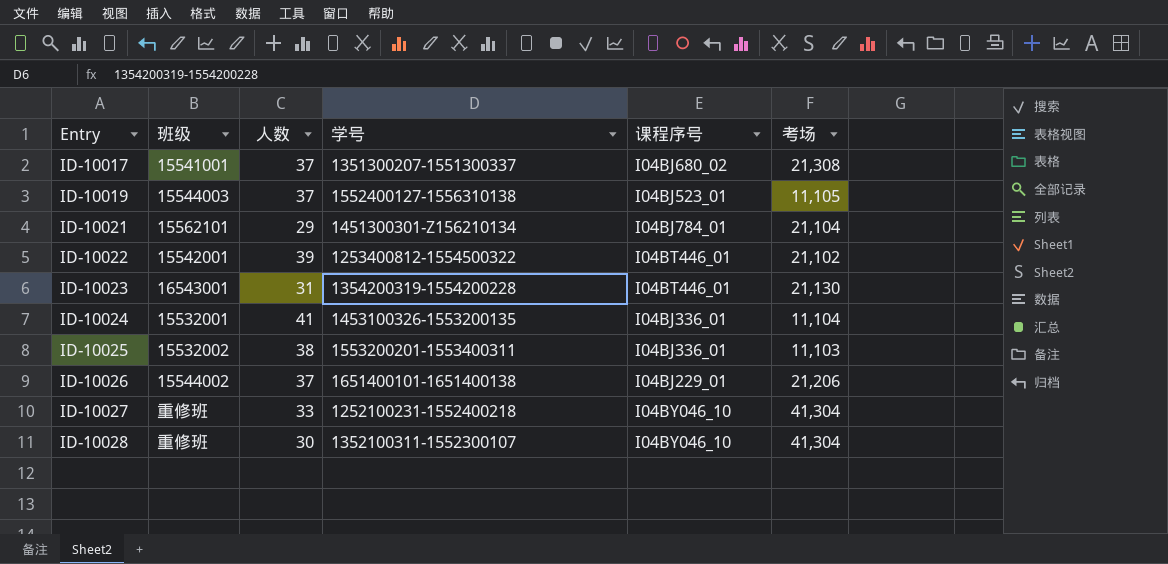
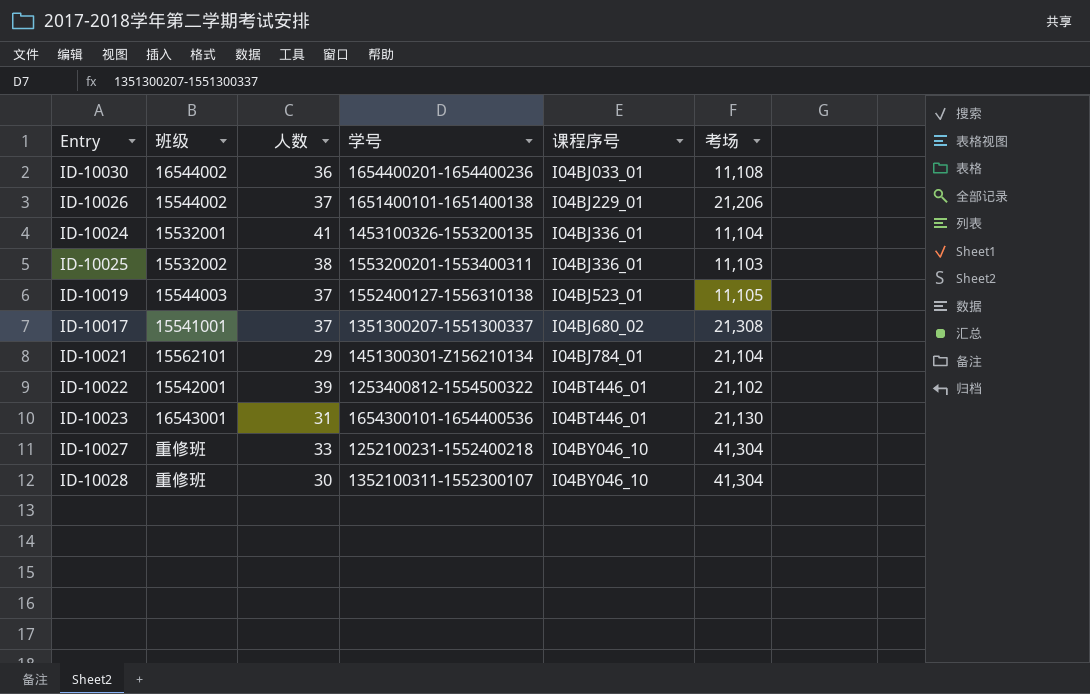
row order: Entry ascending -> 课程序号 ascending
row ID-10030: none -> 16544002 | 36 | 1654400201-1654400236 | I04BJ033_01 | 11,108
ID-10023 | 学号: 1354200319-1554200228 -> 1654300101-1654400536

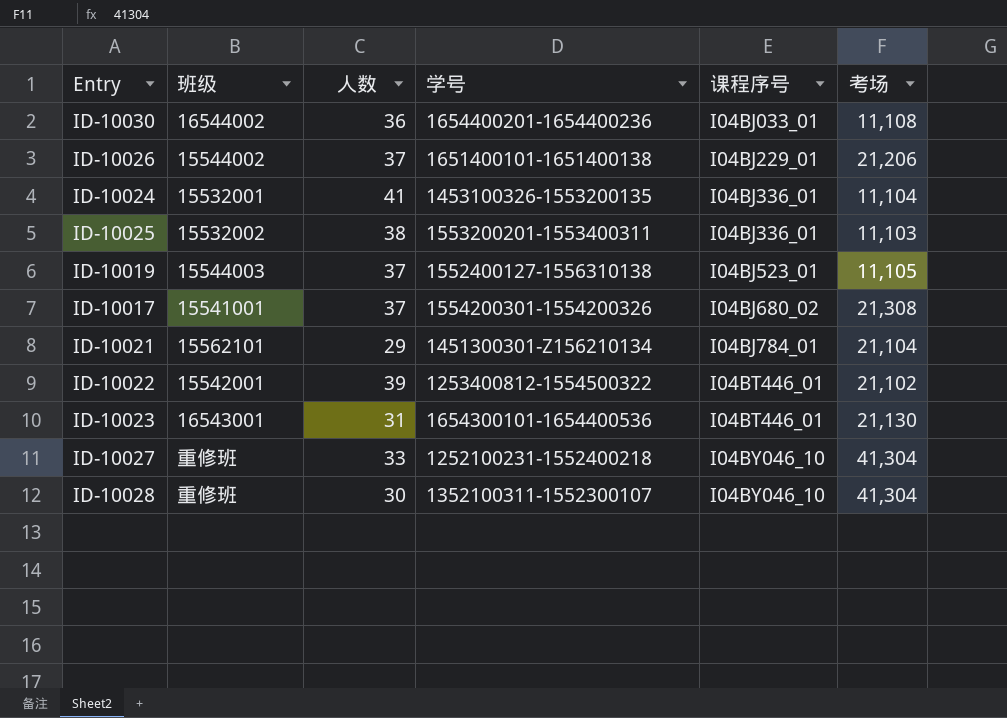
ID-10017 | 学号: 1351300207-1551300337 -> 1554200301-1554200326

